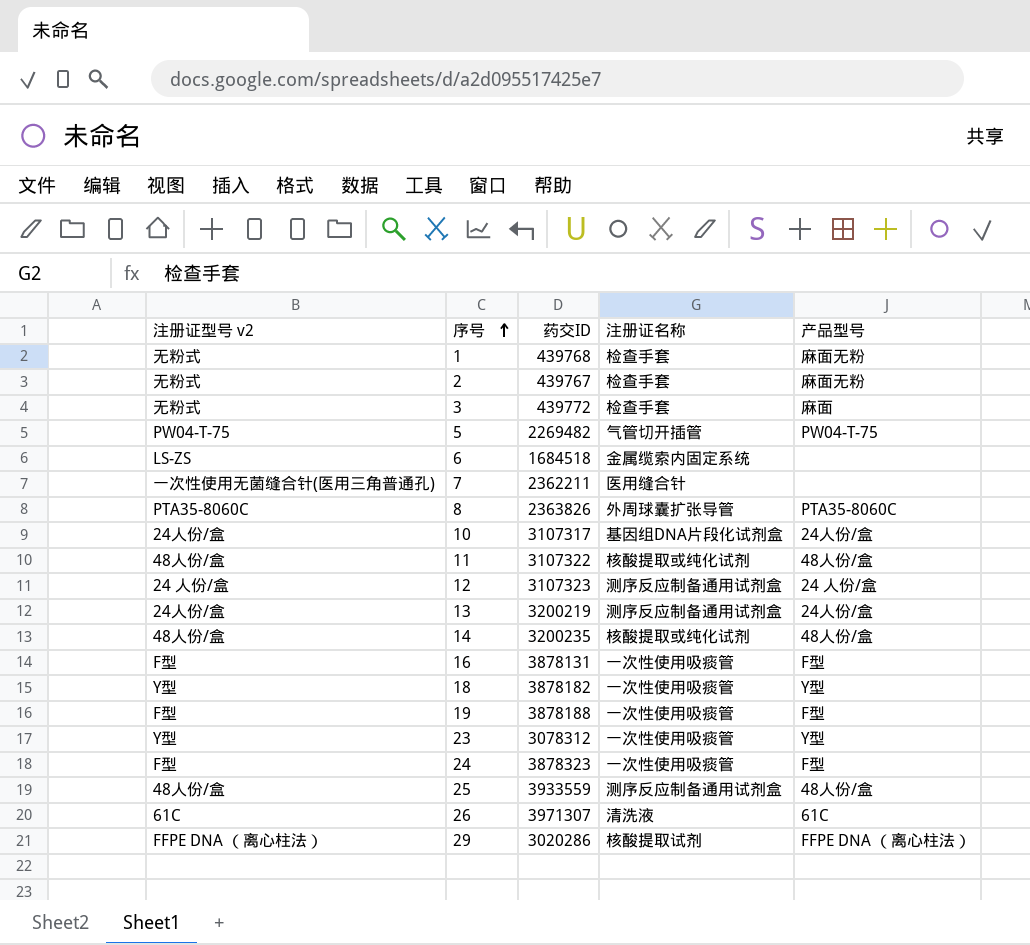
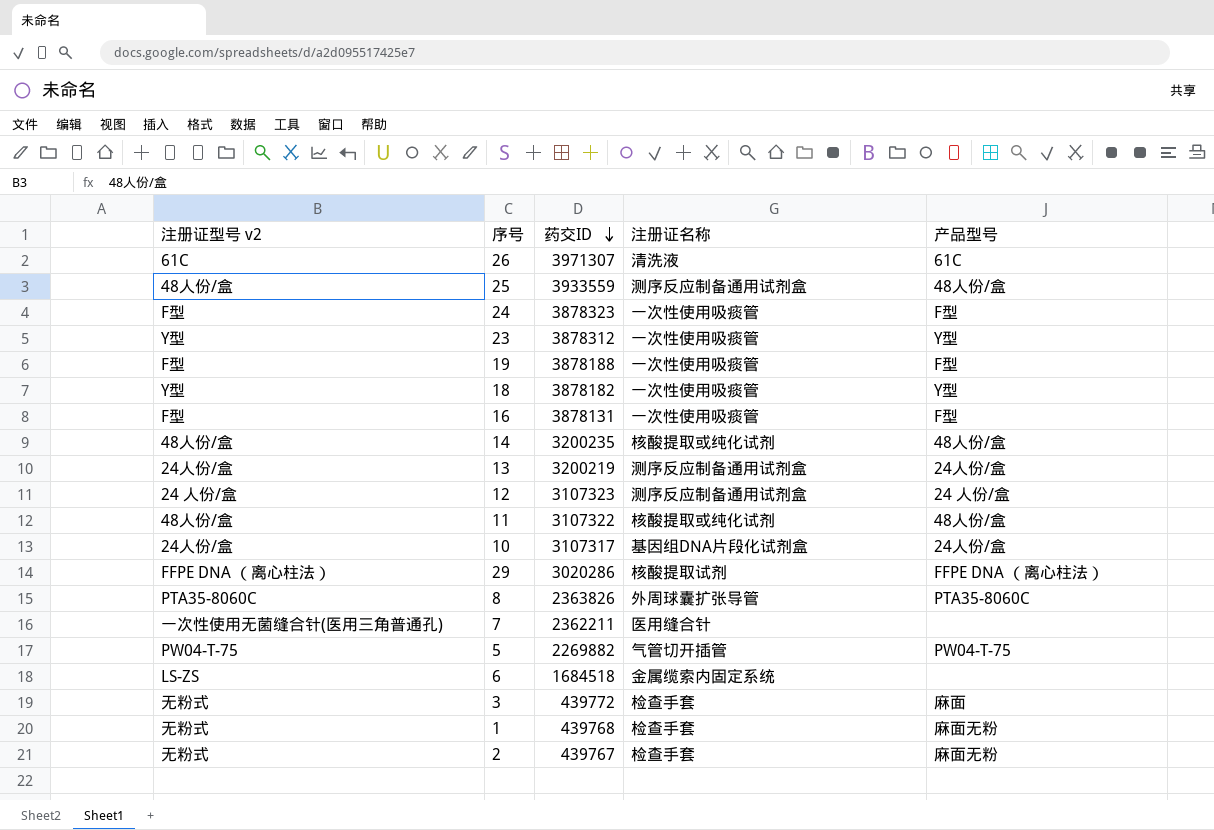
row order: 序号 ascending -> 药交ID descending
23 | 药交ID: 3078312 -> 3878312
5 | 药交ID: 2269482 -> 2269882

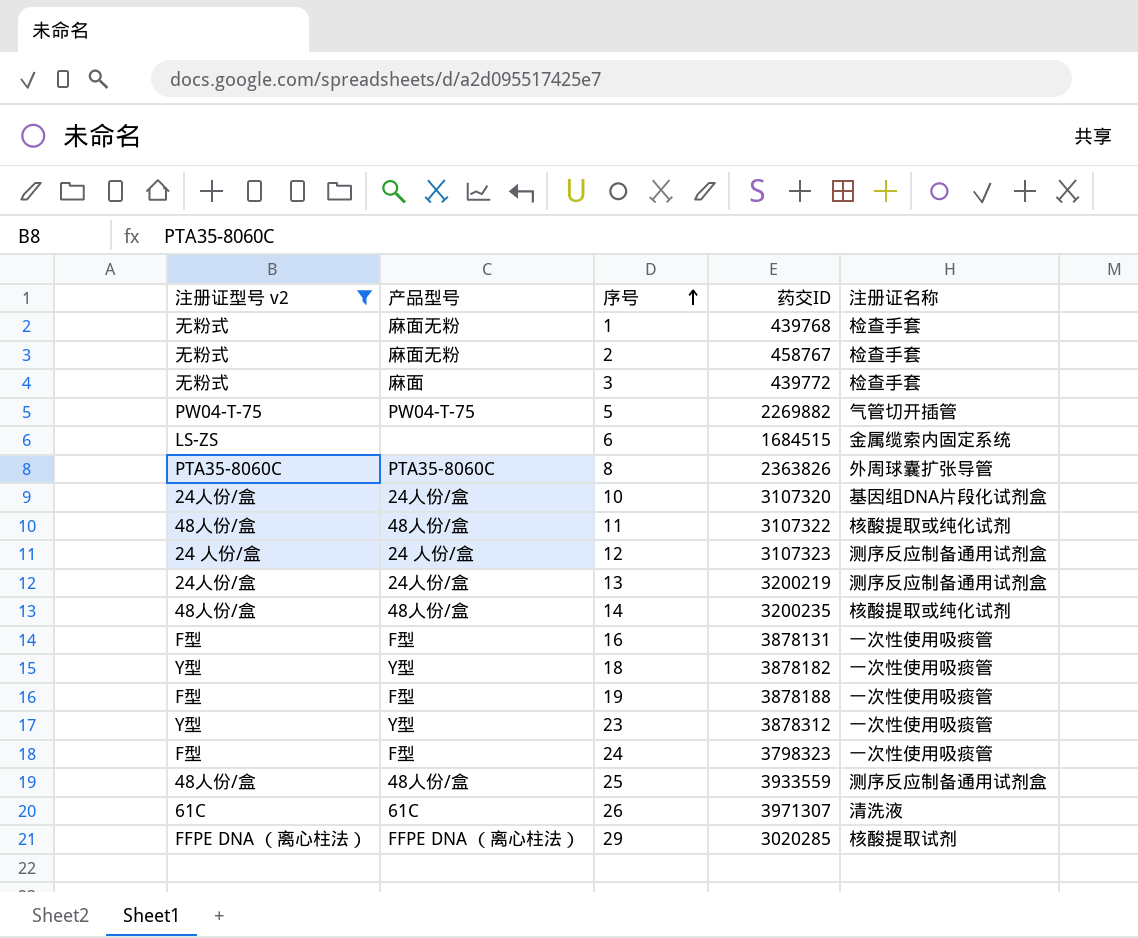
filter: none -> 注册证型号 v2 != 一次性使用无菌缝合针(医用三角普通孔)
row order: 药交ID descending -> 序号 ascending
column 产品型号 | position: 5 -> 2
2 | 药交ID: 439767 -> 458767
6 | 药交ID: 1684518 -> 1684515
10 | 药交ID: 3107317 -> 3107320
24 | 药交ID: 3878323 -> 3798323
29 | 药交ID: 3020286 -> 3020285

